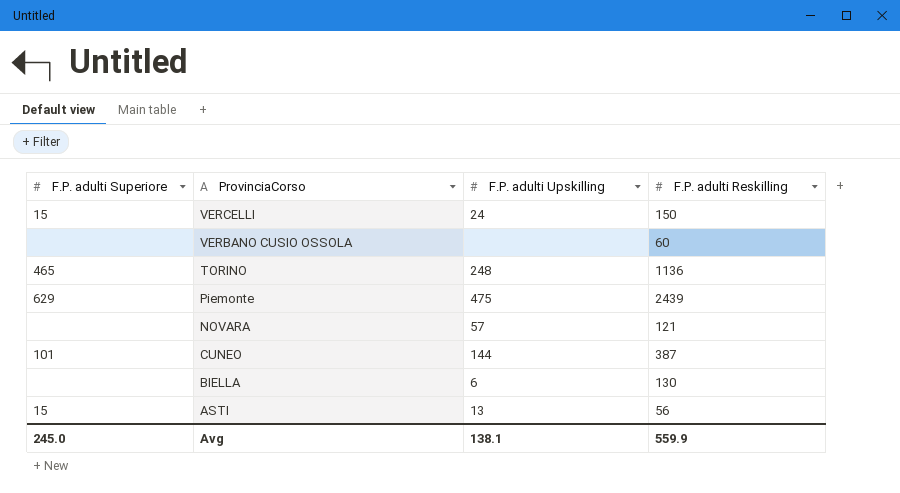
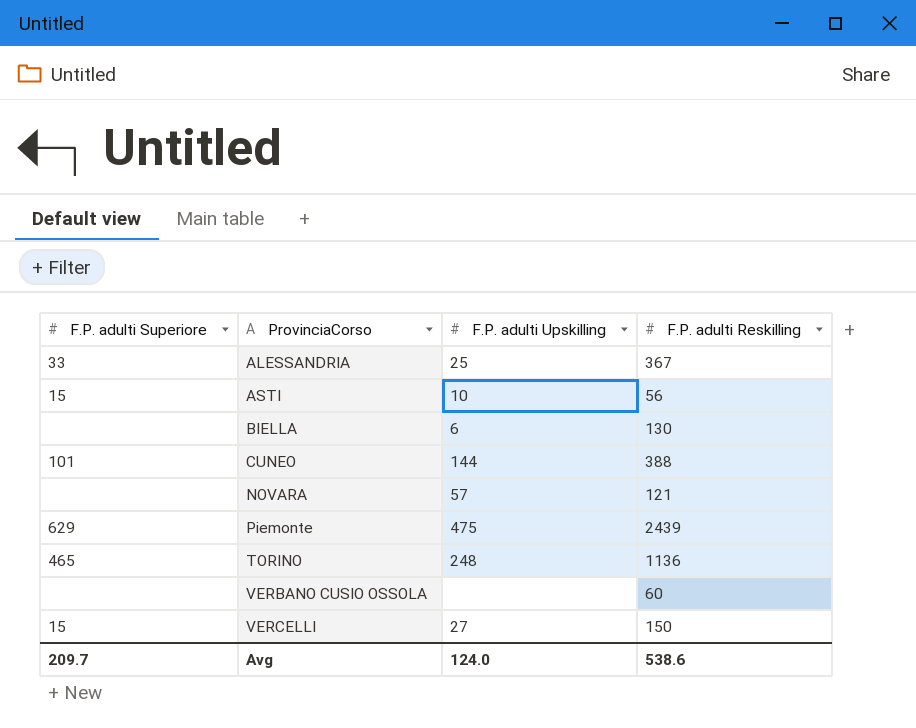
row order: ProvinciaCorso descending -> ProvinciaCorso ascending
row ALESSANDRIA: none -> 33 | 25 | 367
ASTI | F.P. adulti Upskilling: 13 -> 10
CUNEO | F.P. adulti Reskilling: 387 -> 388
VERCELLI | F.P. adulti Upskilling: 24 -> 27
Avg | F.P. adulti Superiore: 245.0 -> 209.7
Avg | F.P. adulti Upskilling: 138.1 -> 124.0
Avg | F.P. adulti Reskilling: 559.9 -> 538.6

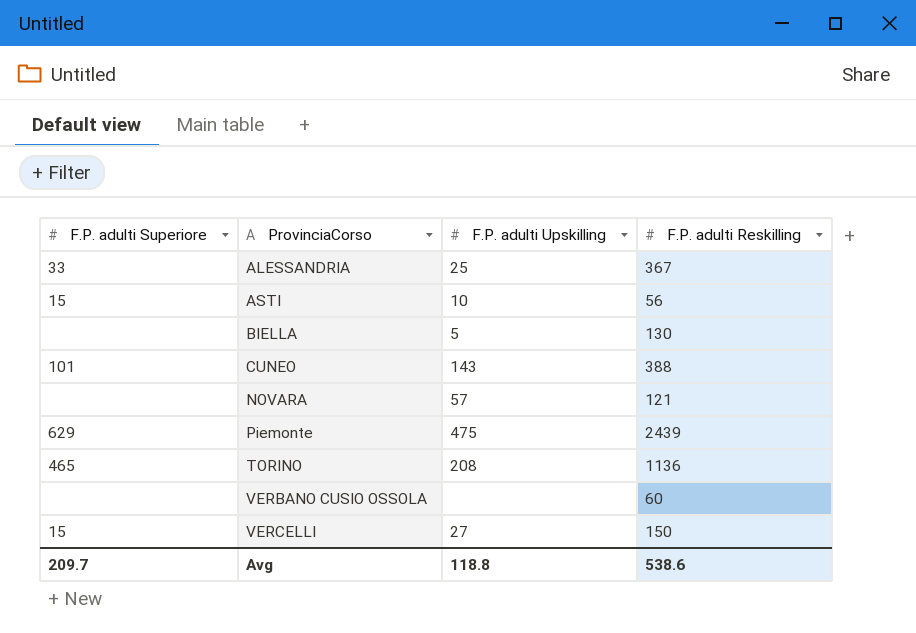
BIELLA | F.P. adulti Upskilling: 6 -> 5
CUNEO | F.P. adulti Upskilling: 144 -> 143
TORINO | F.P. adulti Upskilling: 248 -> 208
Avg | F.P. adulti Upskilling: 124.0 -> 118.8

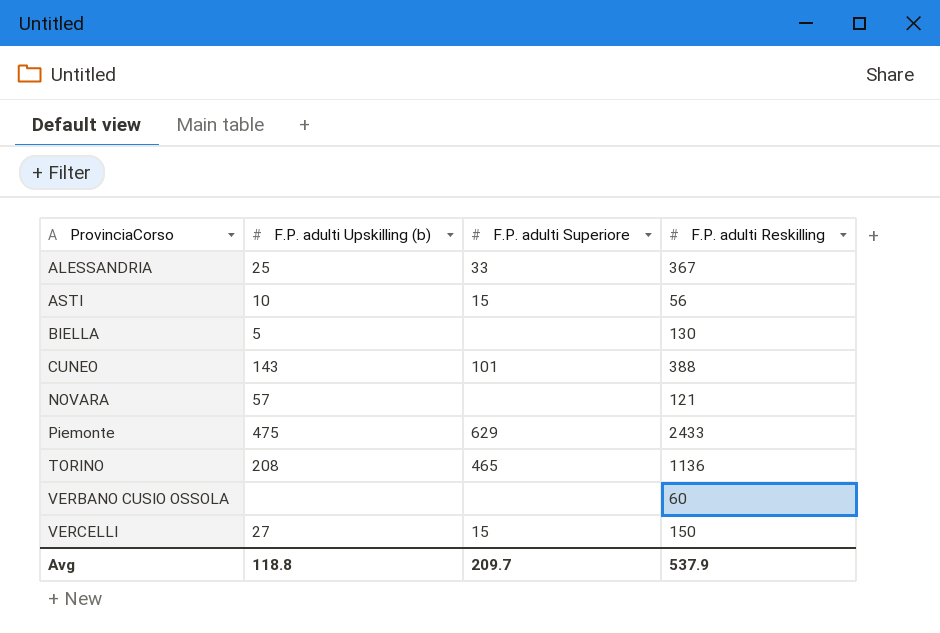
column name: F.P. adulti Upskilling -> F.P. adulti Upskilling (b)
column F.P. adulti Superiore | position: 1 -> 3
Piemonte | F.P. adulti Reskilling: 2439 -> 2433
Avg | F.P. adulti Reskilling: 538.6 -> 537.9

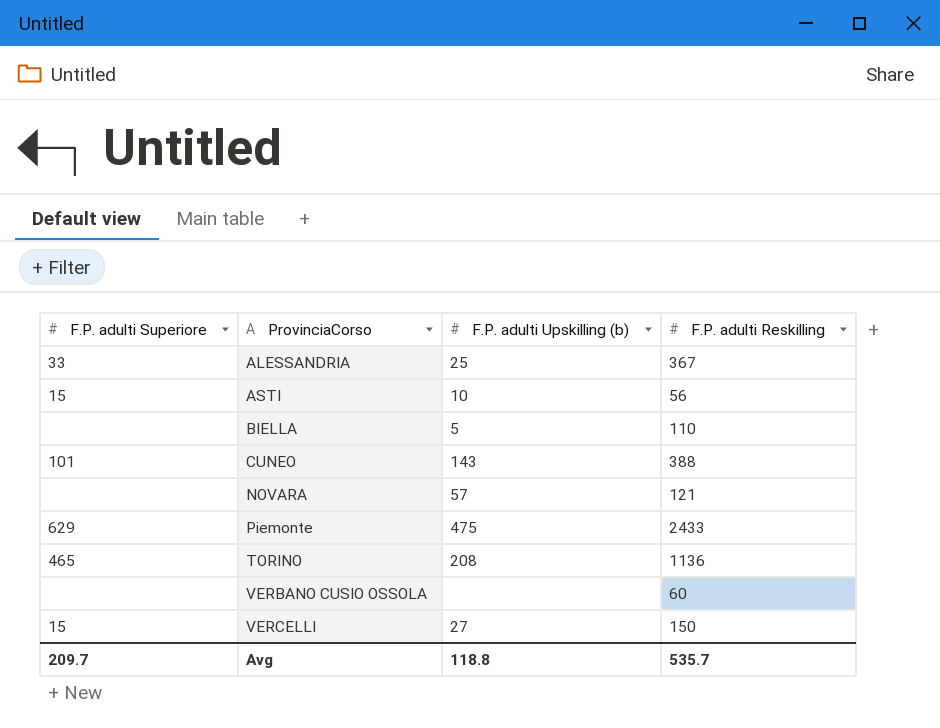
column F.P. adulti Superiore | position: 3 -> 1
BIELLA | F.P. adulti Reskilling: 130 -> 110
Avg | F.P. adulti Reskilling: 537.9 -> 535.7

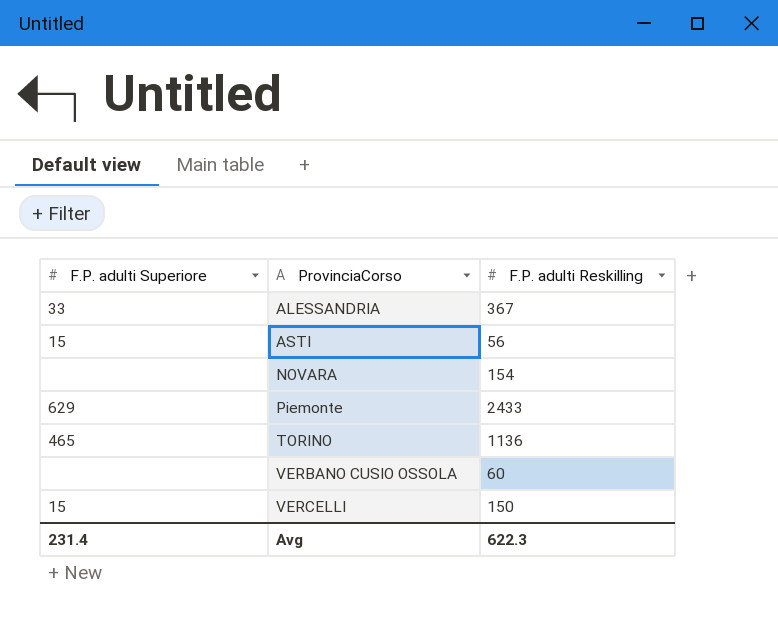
column F.P. adulti Upskilling (b) | position: 3 -> none
row BIELLA: none | 5 | 110 -> none
row CUNEO: 101 | 143 | 388 -> none
NOVARA | F.P. adulti Reskilling: 121 -> 154
Avg | F.P. adulti Superiore: 209.7 -> 231.4
Avg | F.P. adulti Reskilling: 535.7 -> 622.3

